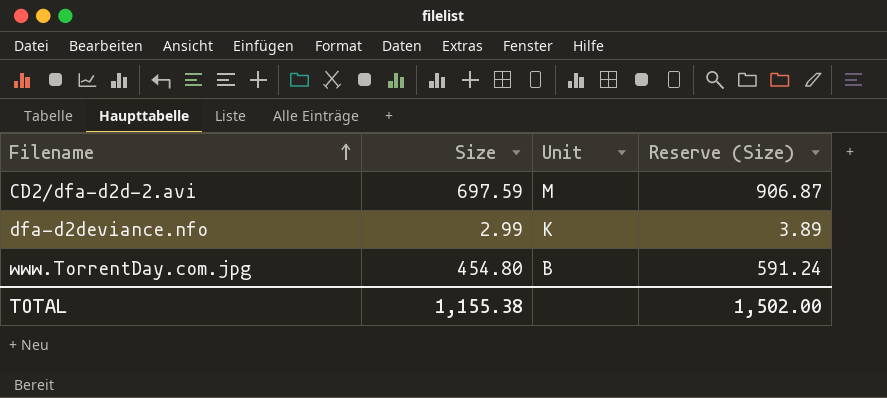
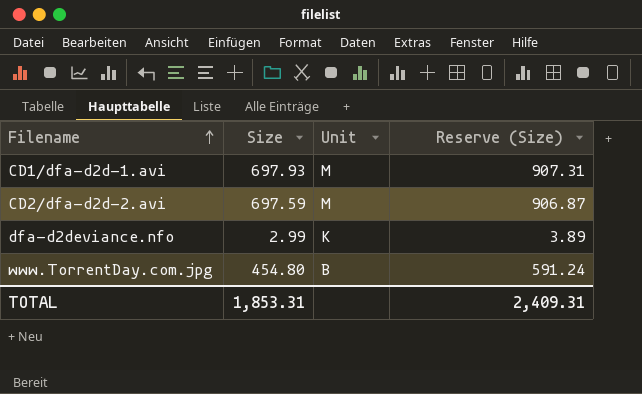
row CD1/dfa-d2d-1.avi: none -> 697.93 | M | 907.31
TOTAL | Size: 1,155.38 -> 1,853.31
TOTAL | Reserve (Size): 1,502.00 -> 2,409.31

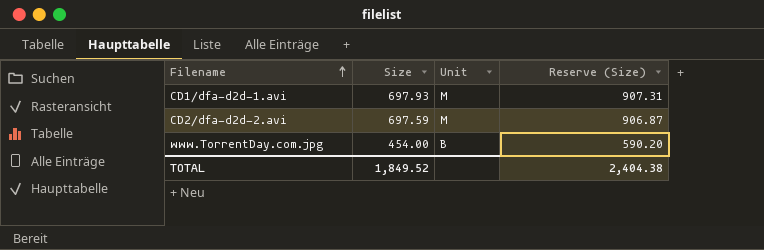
row dfa-d2deviance.nfo: 2.99 | K | 3.89 -> none
www.TorrentDay.com.jpg | Size: 454.80 -> 454.00
www.TorrentDay.com.jpg | Reserve (Size): 591.24 -> 590.20
TOTAL | Size: 1,853.31 -> 1,849.52
TOTAL | Reserve (Size): 2,409.31 -> 2,404.38

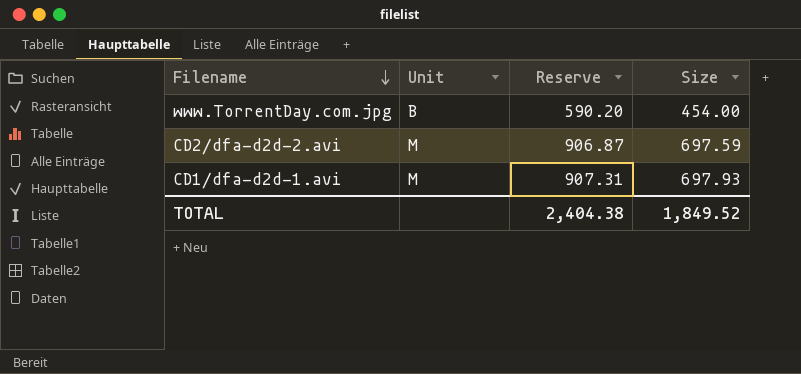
row order: Filename ascending -> Filename descending
column name: Reserve (Size) -> Reserve
column Size | position: 2 -> 4

